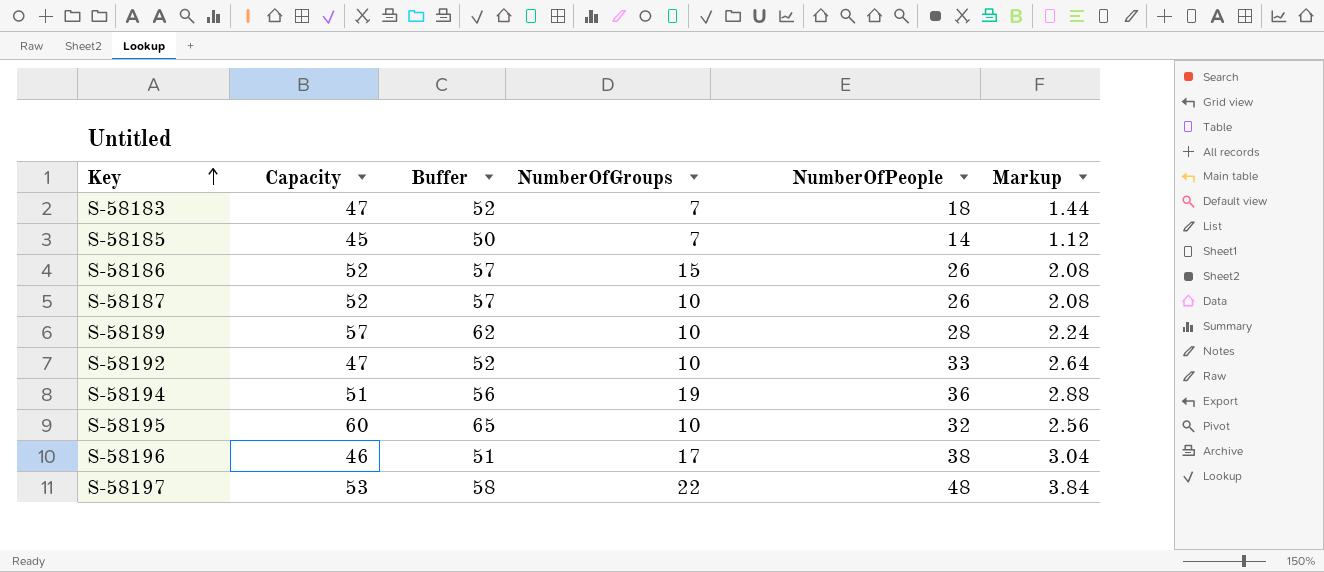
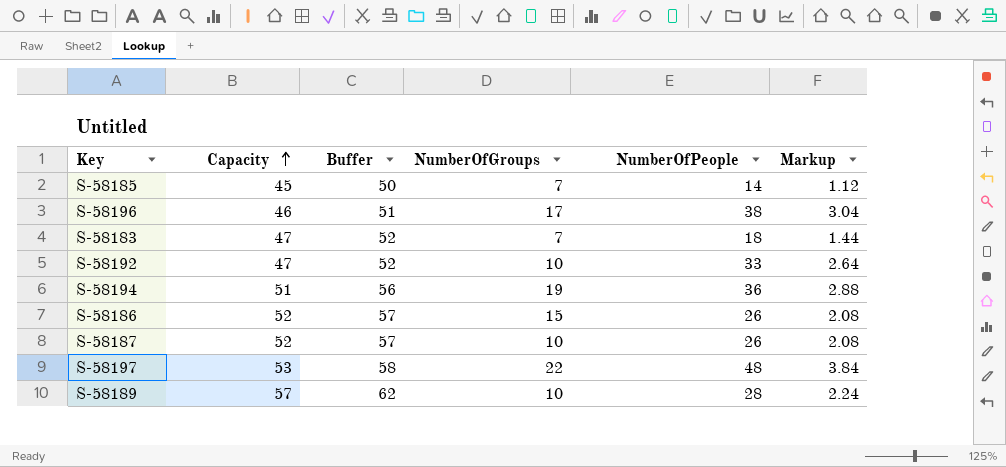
row order: Key ascending -> Capacity ascending
row S-58195: 60 | 65 | 10 | 32 | 2.56 -> none

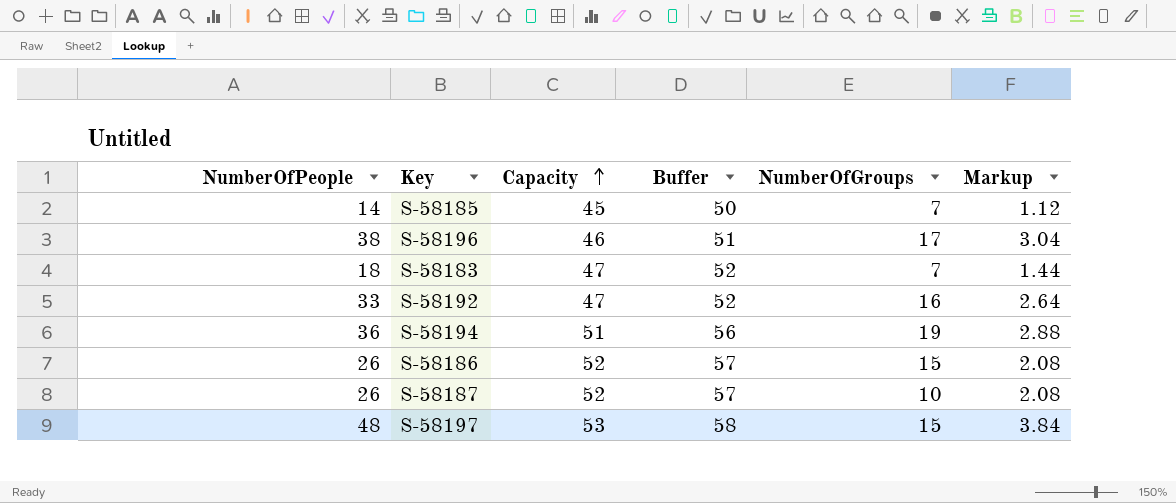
column NumberOfPeople | position: 5 -> 1
row S-58189: 57 | 62 | 10 | 28 | 2.24 -> none
S-58192 | NumberOfGroups: 10 -> 16
S-58197 | NumberOfGroups: 22 -> 15

